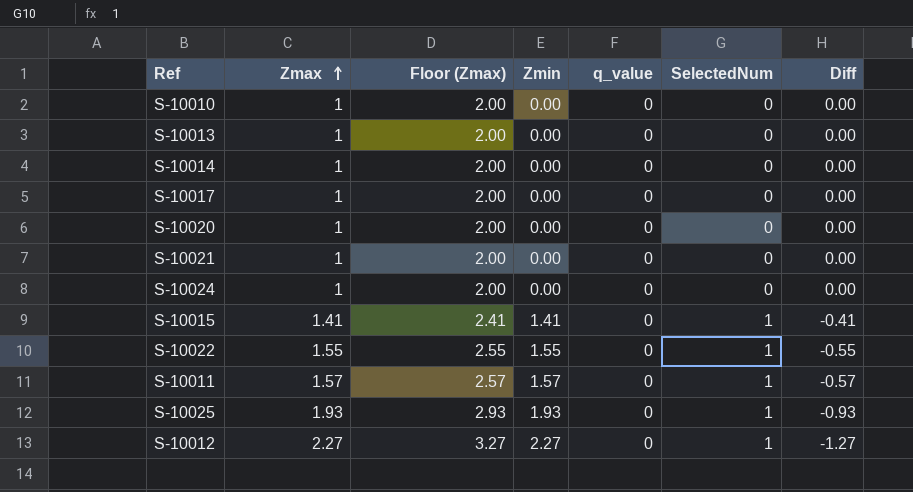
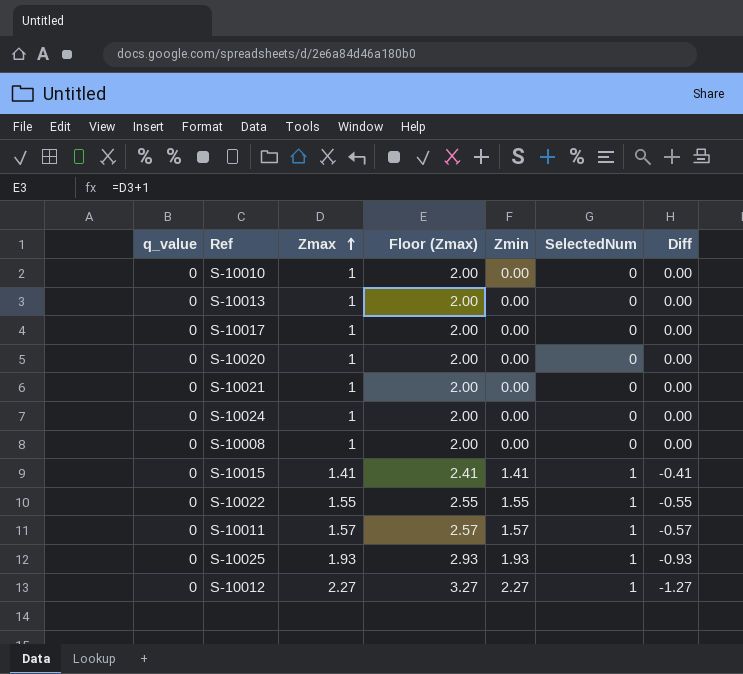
column q_value | position: 5 -> 1
row S-10014: 1 | 2.00 | 0.00 | 0 | 0 | 0.00 -> none
row S-10008: none -> 0 | 1 | 2.00 | 0.00 | 0 | 0.00

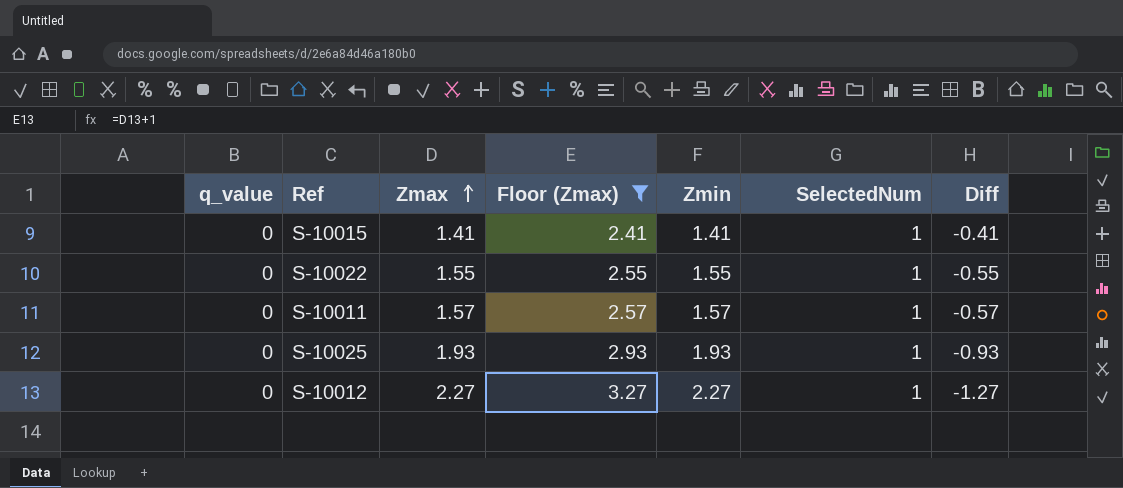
filter: none -> Floor (Zmax) != 2.00

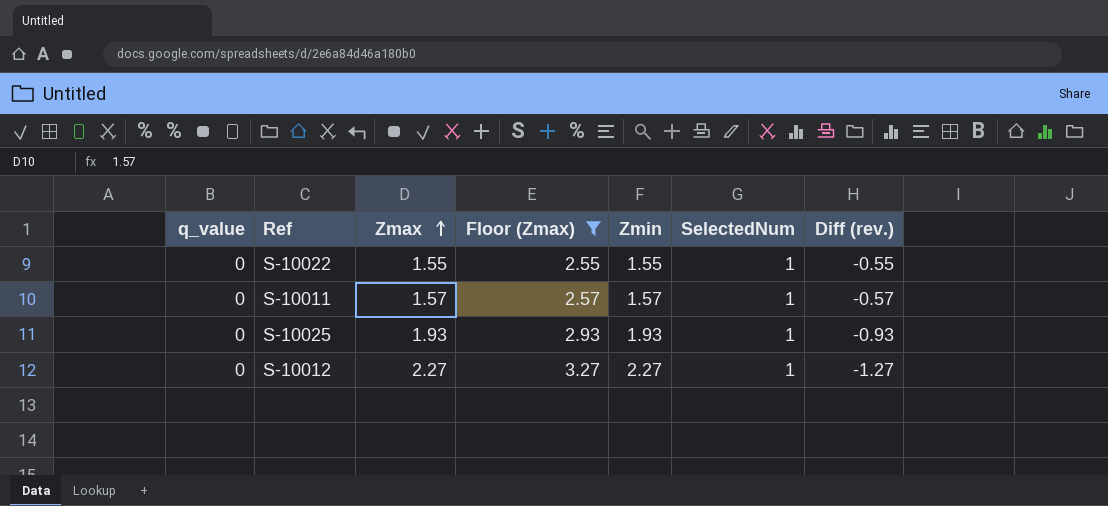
column name: Diff -> Diff (rev.)
row S-10015: 0 | 1.41 | 2.41 | 1.41 | 1 | -0.41 -> none

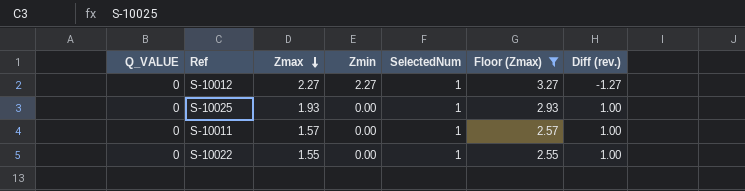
row order: Zmax ascending -> Zmax descending
column name: q_value -> Q_VALUE
column Floor (Zmax) | position: 4 -> 6
S-10025 | Zmin: 1.93 -> 0.00
S-10025 | Diff (rev.): -0.93 -> 1.00
S-10011 | Zmin: 1.57 -> 0.00
S-10011 | Diff (rev.): -0.57 -> 1.00
S-10022 | Zmin: 1.55 -> 0.00
S-10022 | Diff (rev.): -0.55 -> 1.00

